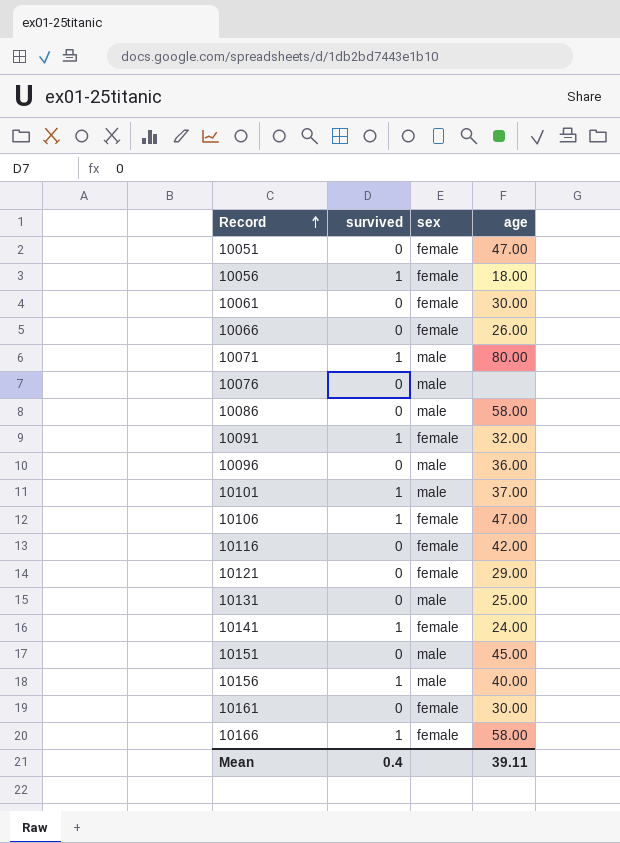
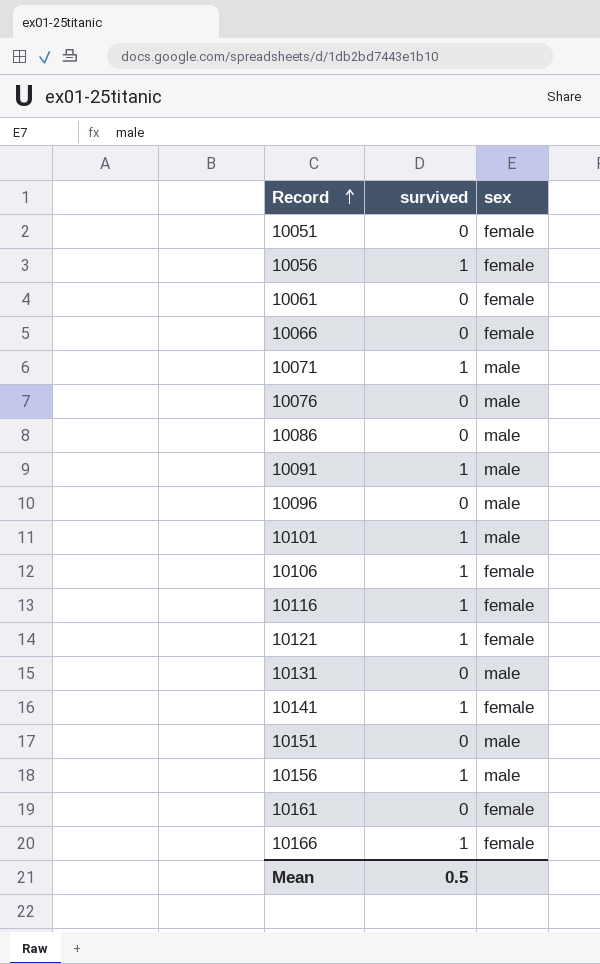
column age | position: 4 -> none
10091 | sex: female -> male
10116 | survived: 0 -> 1
10121 | survived: 0 -> 1
Mean | survived: 0.4 -> 0.5

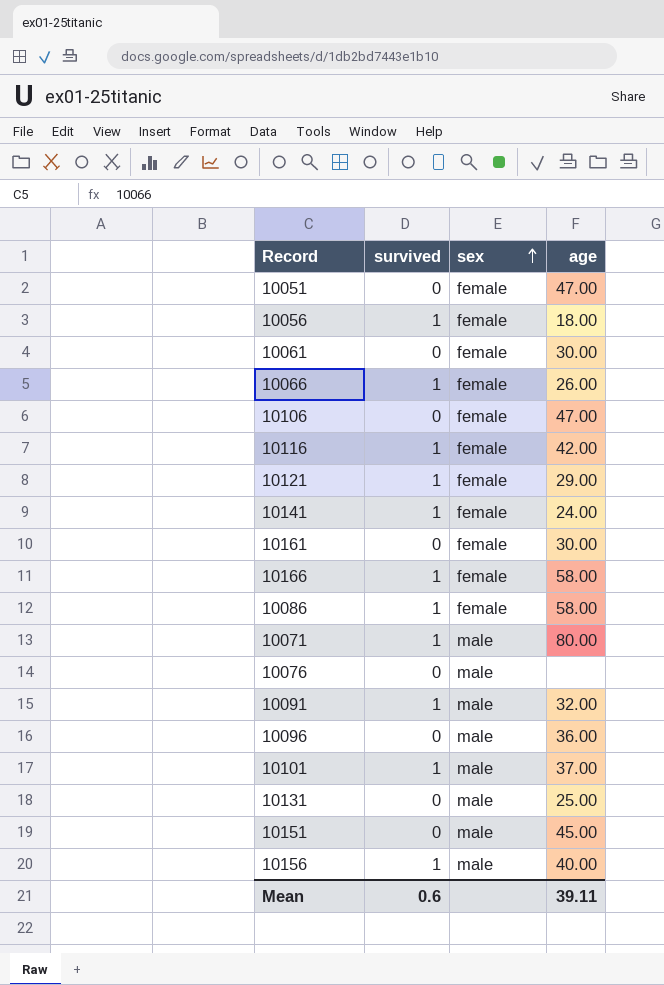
row order: Record ascending -> sex ascending
column age | position: none -> 4
10066 | survived: 0 -> 1
10106 | survived: 1 -> 0
10086 | survived: 0 -> 1
10086 | sex: male -> female
Mean | survived: 0.5 -> 0.6

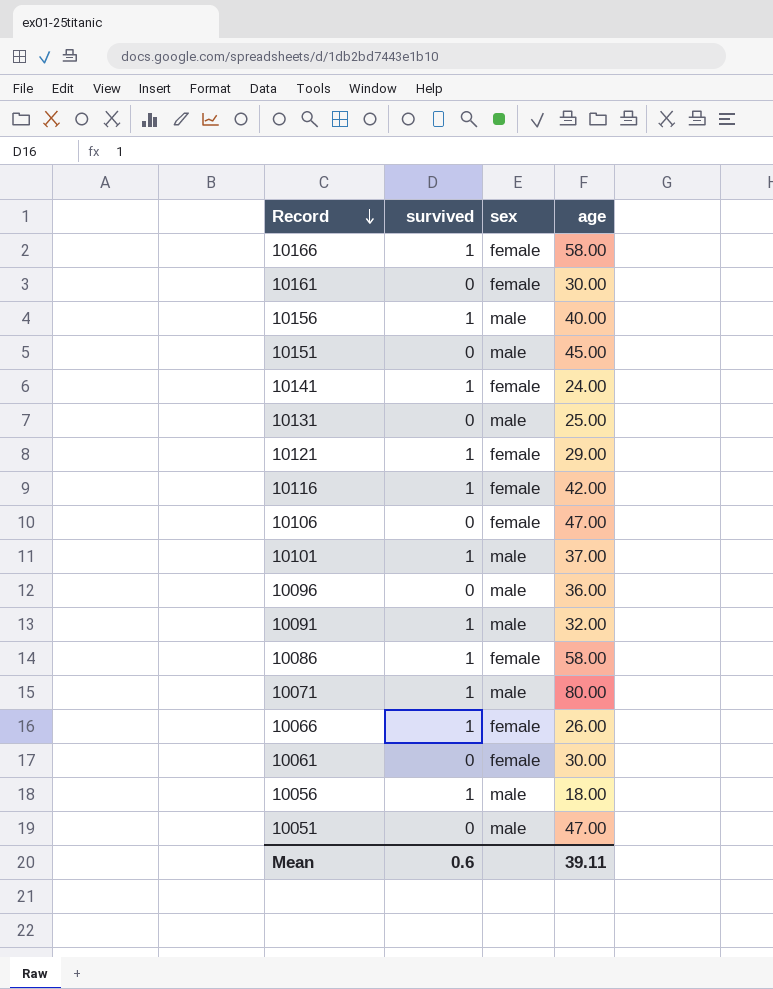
row order: sex ascending -> Record descending
row 10076: 0 | male | none -> none
10056 | sex: female -> male
10051 | sex: female -> male

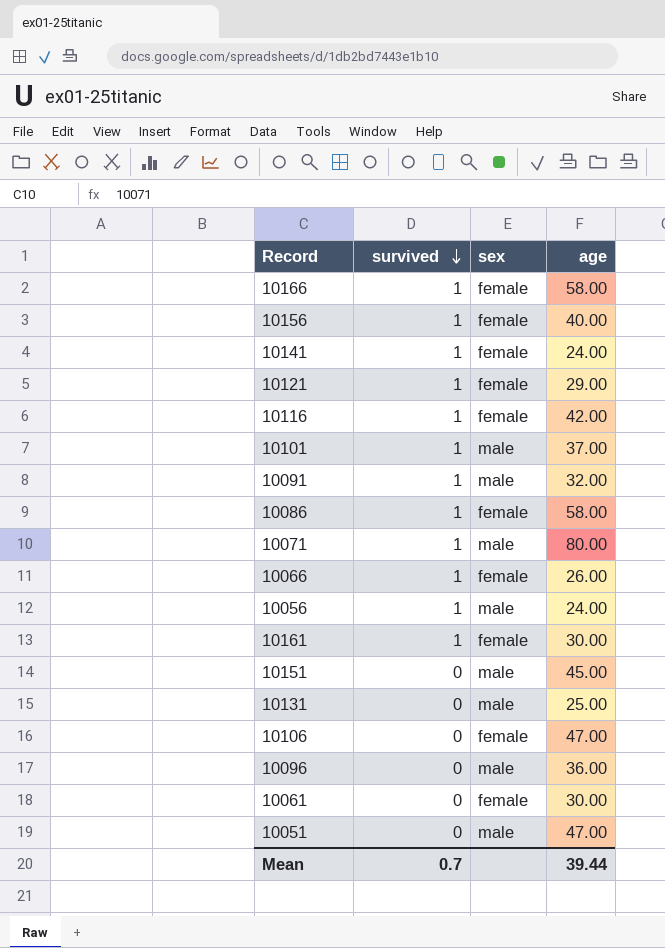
row order: Record descending -> survived descending
10156 | sex: male -> female
10056 | age: 18.00 -> 24.00
10161 | survived: 0 -> 1
Mean | survived: 0.6 -> 0.7
Mean | age: 39.11 -> 39.44

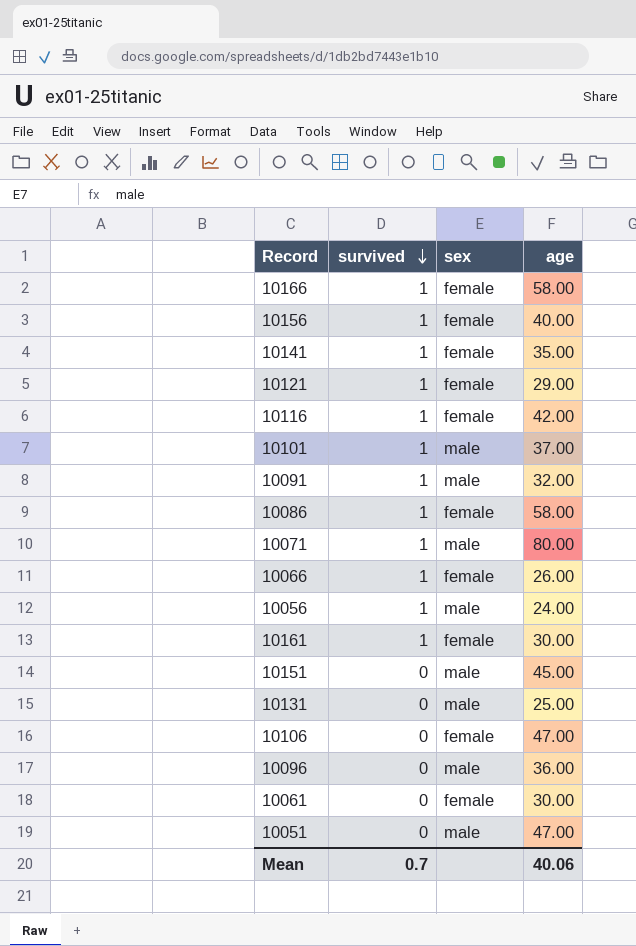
10141 | age: 24.00 -> 35.00
Mean | age: 39.44 -> 40.06

